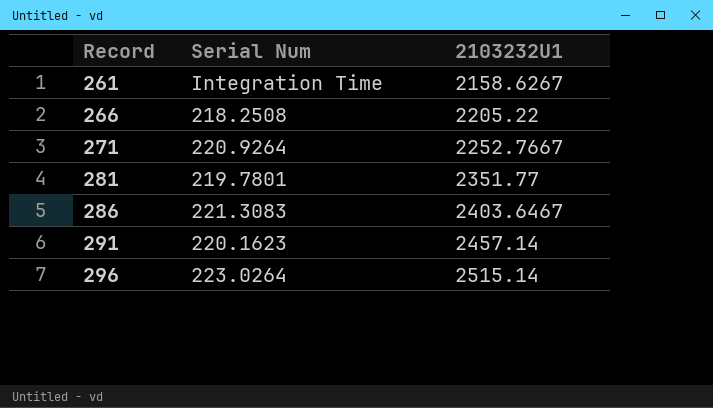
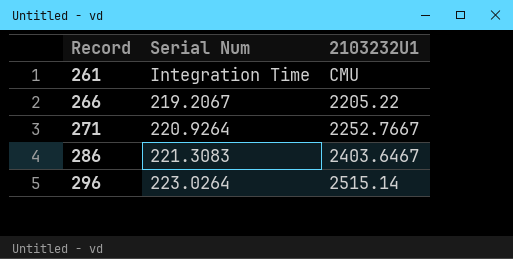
row 281: 219.7801 | 2351.77 -> none
row 291: 220.1623 | 2457.14 -> none
261 | 2103232U1: 2158.6267 -> CMU
266 | Serial Num: 218.2508 -> 219.2067

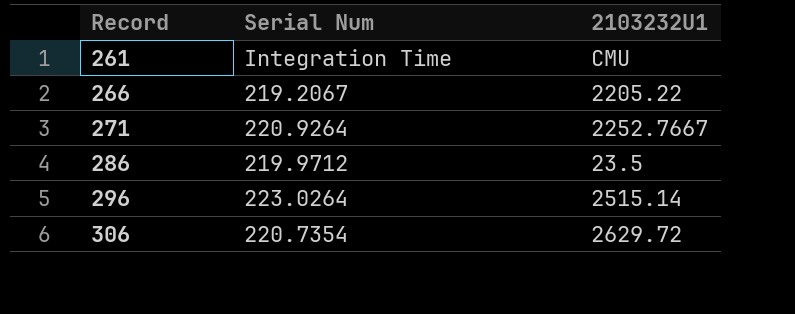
286 | Serial Num: 221.3083 -> 219.9712
286 | 2103232U1: 2403.6467 -> 23.5
row 306: none -> 220.7354 | 2629.72

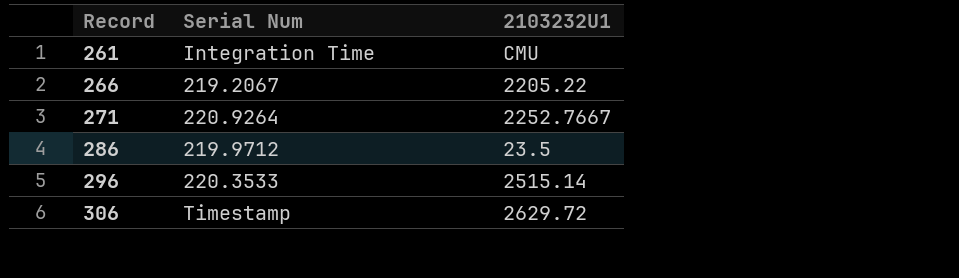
296 | Serial Num: 223.0264 -> 220.3533
306 | Serial Num: 220.7354 -> Timestamp

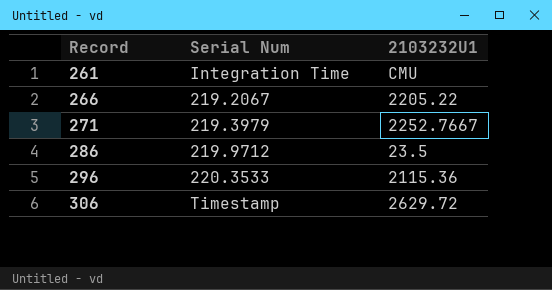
271 | Serial Num: 220.9264 -> 219.3979
296 | 2103232U1: 2515.14 -> 2115.36

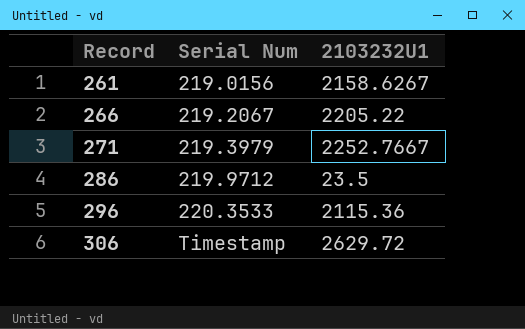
261 | Serial Num: Integration Time -> 219.0156
261 | 2103232U1: CMU -> 2158.6267

